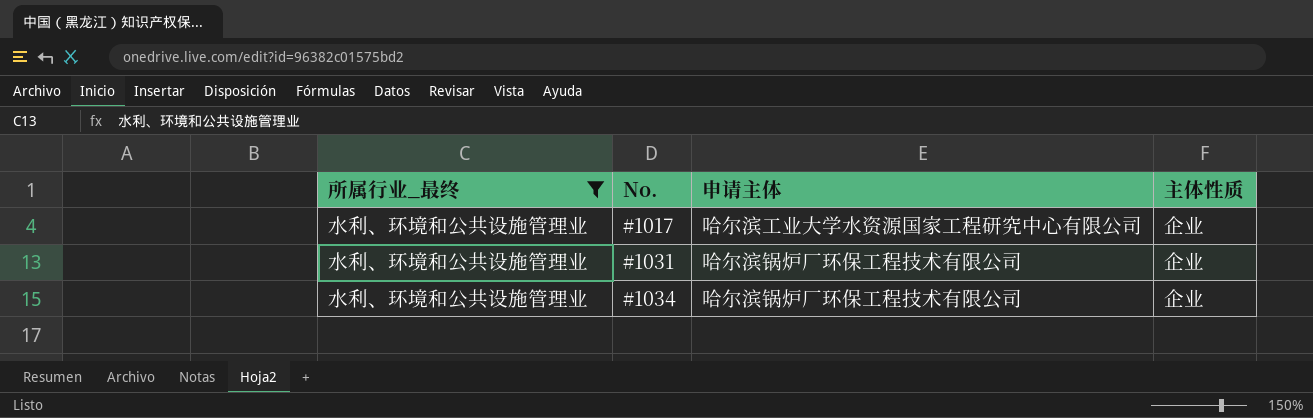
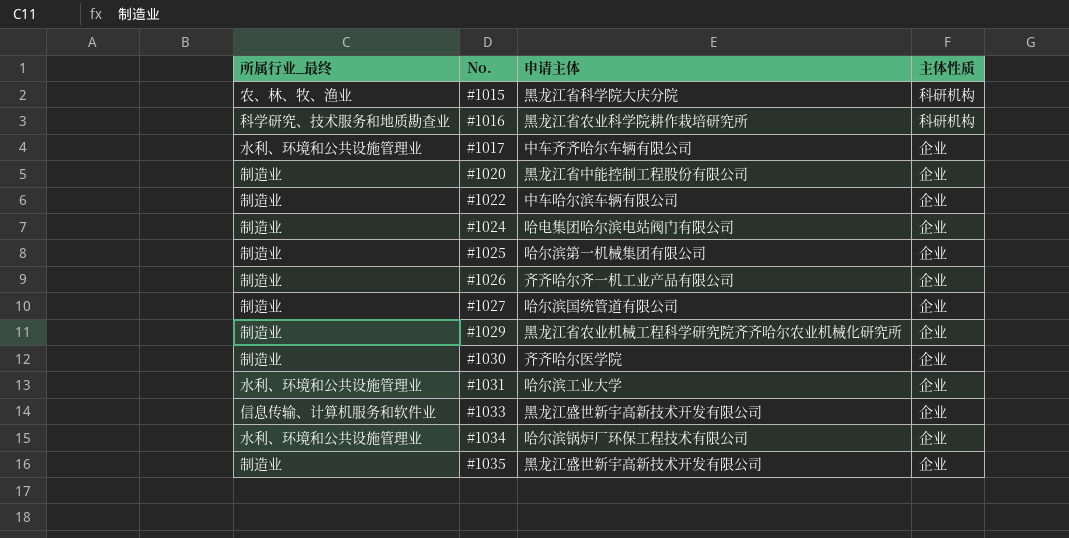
filter: 所属行业_最终 = 水利、环境和公共设施管理业 -> none
#1017 | 申请主体: 哈尔滨工业大学水资源国家工程研究中心有限公司 -> 中车齐齐哈尔车辆有限公司
#1031 | 申请主体: 哈尔滨锅炉厂环保工程技术有限公司 -> 哈尔滨工业大学

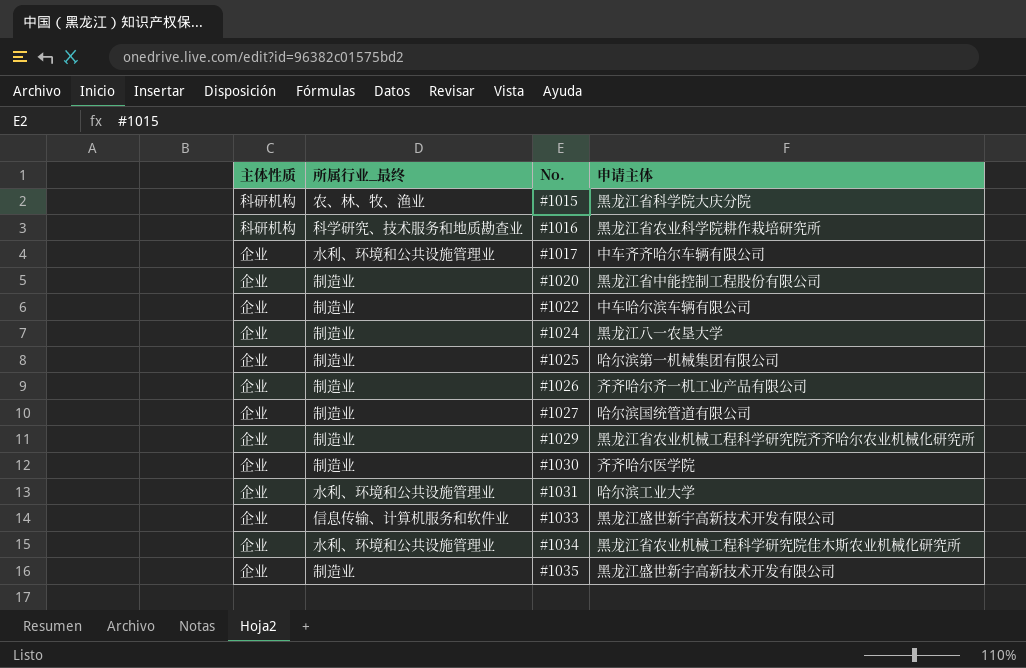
column 主体性质 | position: 4 -> 1
#1024 | 申请主体: 哈电集团哈尔滨电站阀门有限公司 -> 黑龙江八一农垦大学
#1034 | 申请主体: 哈尔滨锅炉厂环保工程技术有限公司 -> 黑龙江省农业机械工程科学研究院佳木斯农业机械化研究所

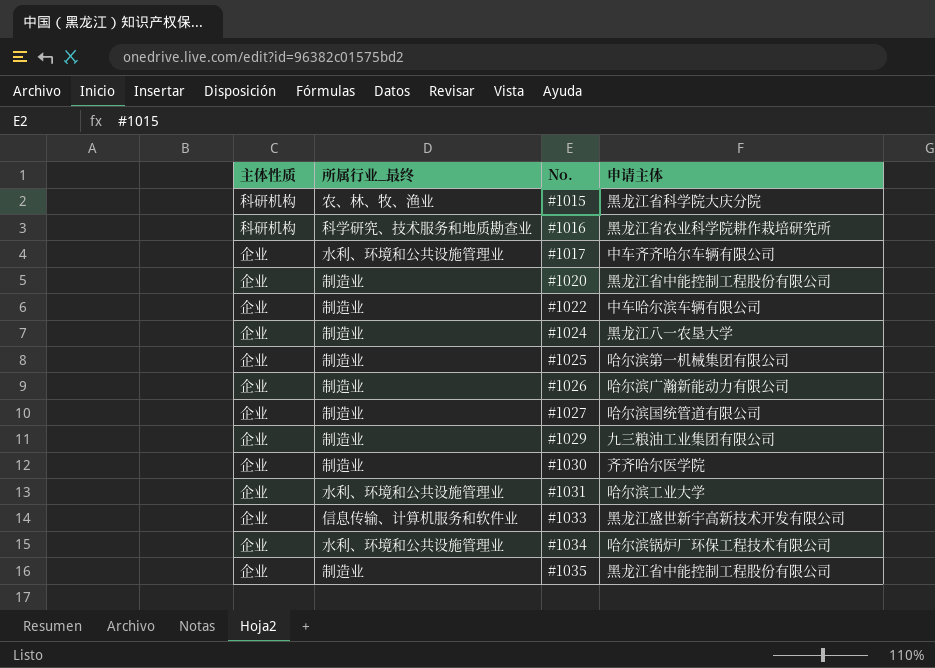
#1026 | 申请主体: 齐齐哈尔齐一机工业产品有限公司 -> 哈尔滨广瀚新能动力有限公司
#1029 | 申请主体: 黑龙江省农业机械工程科学研究院齐齐哈尔农业机械化研究所 -> 九三粮油工业集团有限公司
#1034 | 申请主体: 黑龙江省农业机械工程科学研究院佳木斯农业机械化研究所 -> 哈尔滨锅炉厂环保工程技术有限公司
#1035 | 申请主体: 黑龙江盛世新宇高新技术开发有限公司 -> 黑龙江省中能控制工程股份有限公司

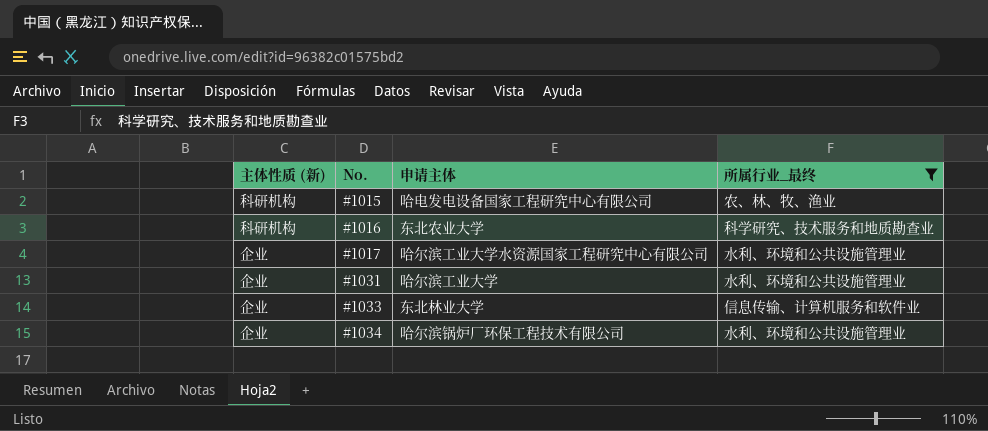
filter: none -> 所属行业_最终 != 制造业
column name: 主体性质 -> 主体性质 (新)
column 所属行业_最终 | position: 2 -> 4
#1015 | 申请主体: 黑龙江省科学院大庆分院 -> 哈电发电设备国家工程研究中心有限公司
#1016 | 申请主体: 黑龙江省农业科学院耕作栽培研究所 -> 东北农业大学
#1017 | 申请主体: 中车齐齐哈尔车辆有限公司 -> 哈尔滨工业大学水资源国家工程研究中心有限公司
#1033 | 申请主体: 黑龙江盛世新宇高新技术开发有限公司 -> 东北林业大学

